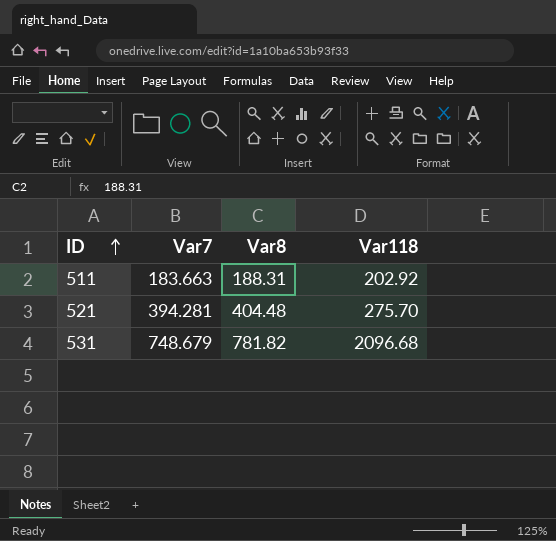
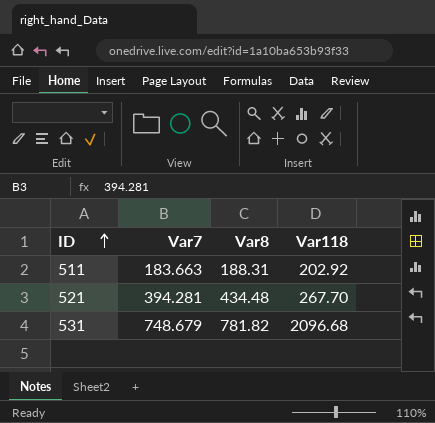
521 | Var8: 404.48 -> 434.48
521 | Var118: 275.70 -> 267.70

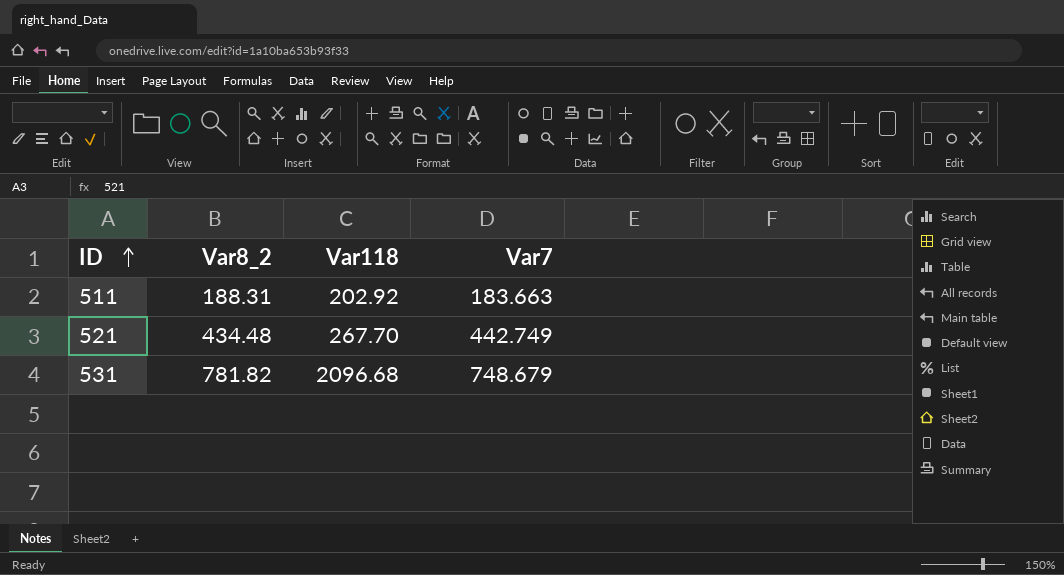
column name: Var8 -> Var8_2
column Var7 | position: 2 -> 4
521 | Var7: 394.281 -> 442.749

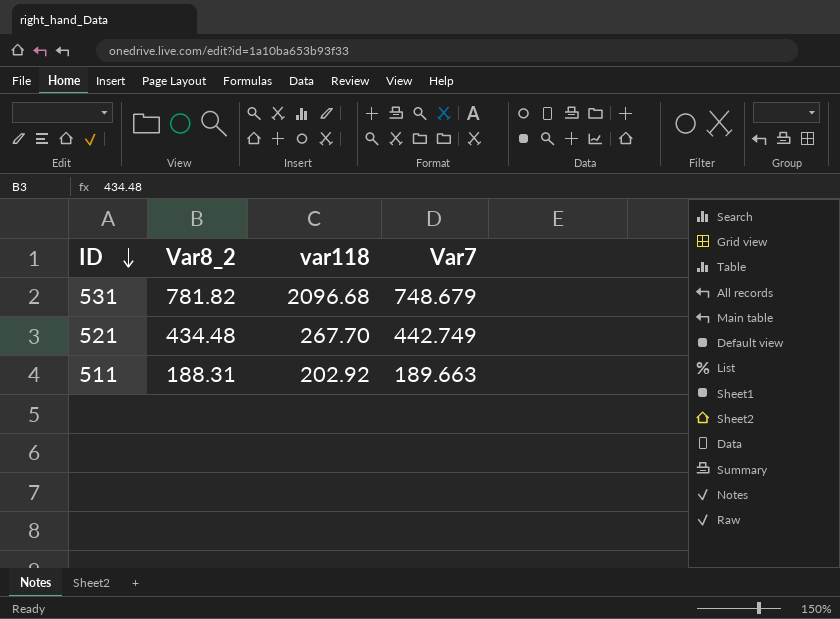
row order: ID ascending -> ID descending
column name: Var118 -> var118
511 | Var7: 183.663 -> 189.663

